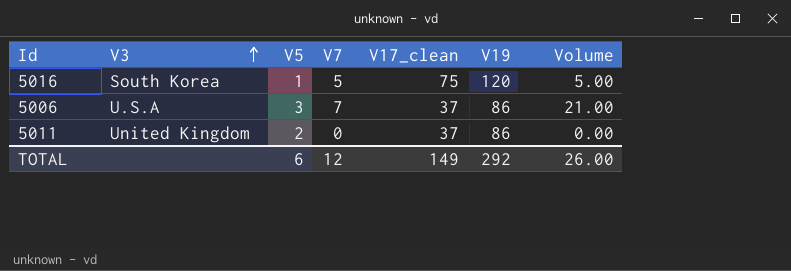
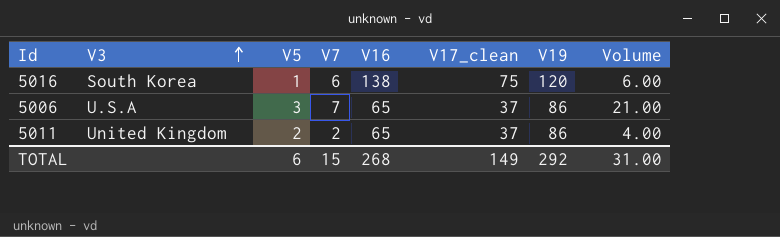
column V16 | position: none -> 5
5016 | V7: 5 -> 6
5016 | Volume: 5.00 -> 6.00
5011 | V7: 0 -> 2
5011 | Volume: 0.00 -> 4.00
TOTAL | V7: 12 -> 15
TOTAL | Volume: 26.00 -> 31.00

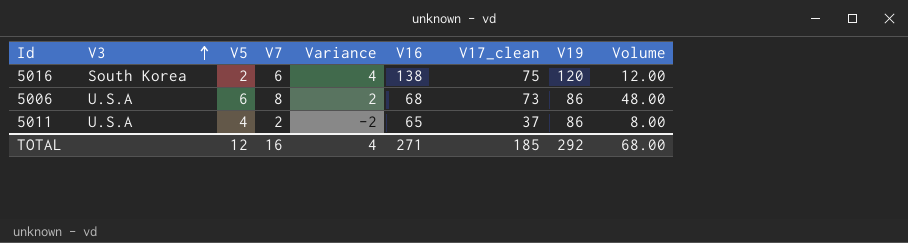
column Variance | formula: none -> [V7] - [V5]
5016 | V5: 1 -> 2
5016 | Volume: 6.00 -> 12.00
5006 | V5: 3 -> 6
5006 | V7: 7 -> 8
5006 | V16: 65 -> 68
5006 | V17_clean: 37 -> 73
5006 | Volume: 21.00 -> 48.00
5011 | V3: United Kingdom -> U.S.A
5011 | V5: 2 -> 4
5011 | Volume: 4.00 -> 8.00
TOTAL | V5: 6 -> 12
TOTAL | V7: 15 -> 16
TOTAL | V16: 268 -> 271
TOTAL | V17_clean: 149 -> 185
TOTAL | Volume: 31.00 -> 68.00

